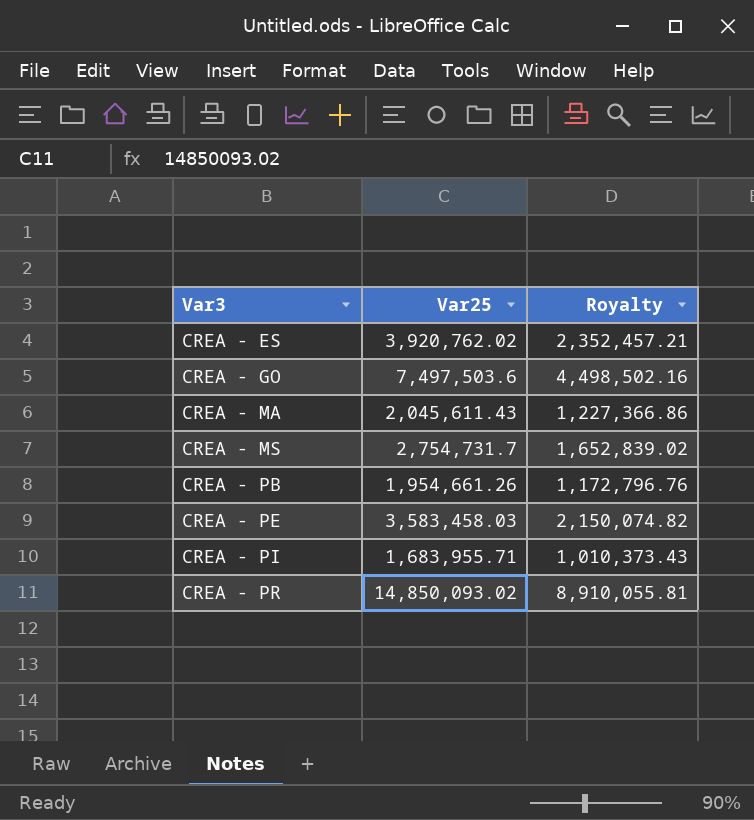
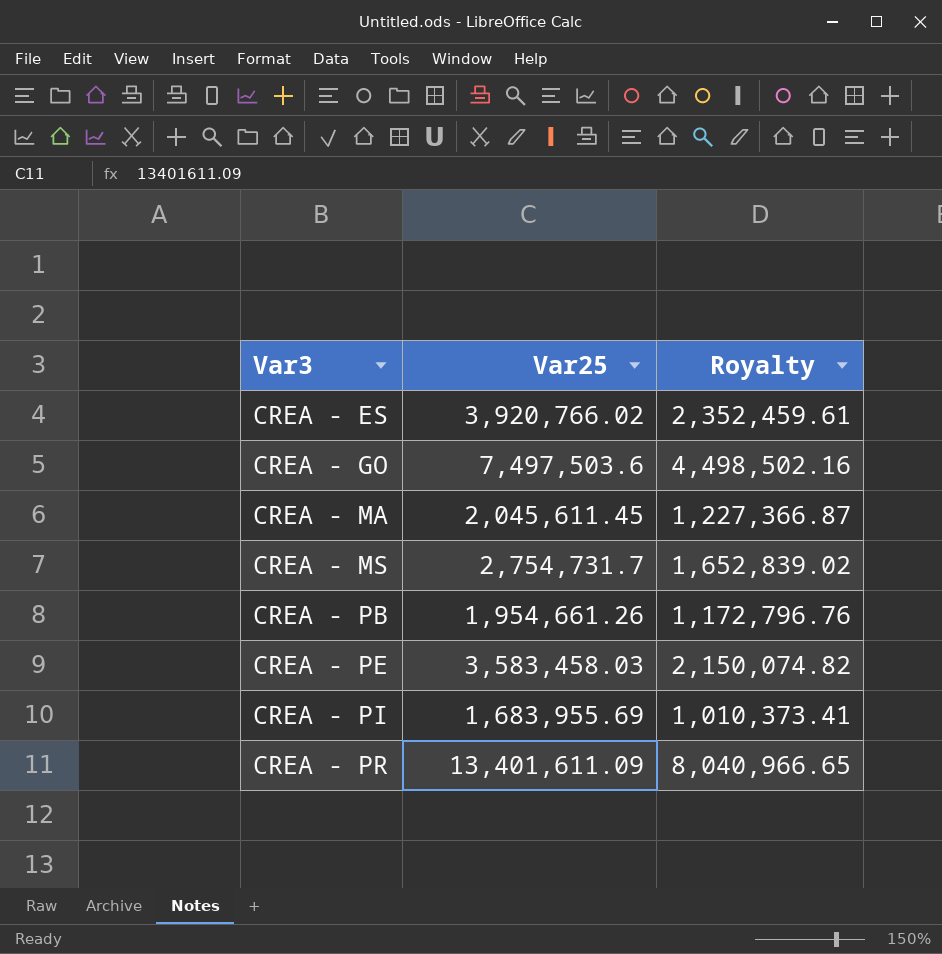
CREA - ES | Var25: 3,920,762.02 -> 3,920,766.02
CREA - ES | Royalty: 2,352,457.21 -> 2,352,459.61
CREA - MA | Var25: 2,045,611.43 -> 2,045,611.45
CREA - MA | Royalty: 1,227,366.86 -> 1,227,366.87
CREA - PI | Var25: 1,683,955.71 -> 1,683,955.69
CREA - PI | Royalty: 1,010,373.43 -> 1,010,373.41
CREA - PR | Var25: 14,850,093.02 -> 13,401,611.09
CREA - PR | Royalty: 8,910,055.81 -> 8,040,966.65

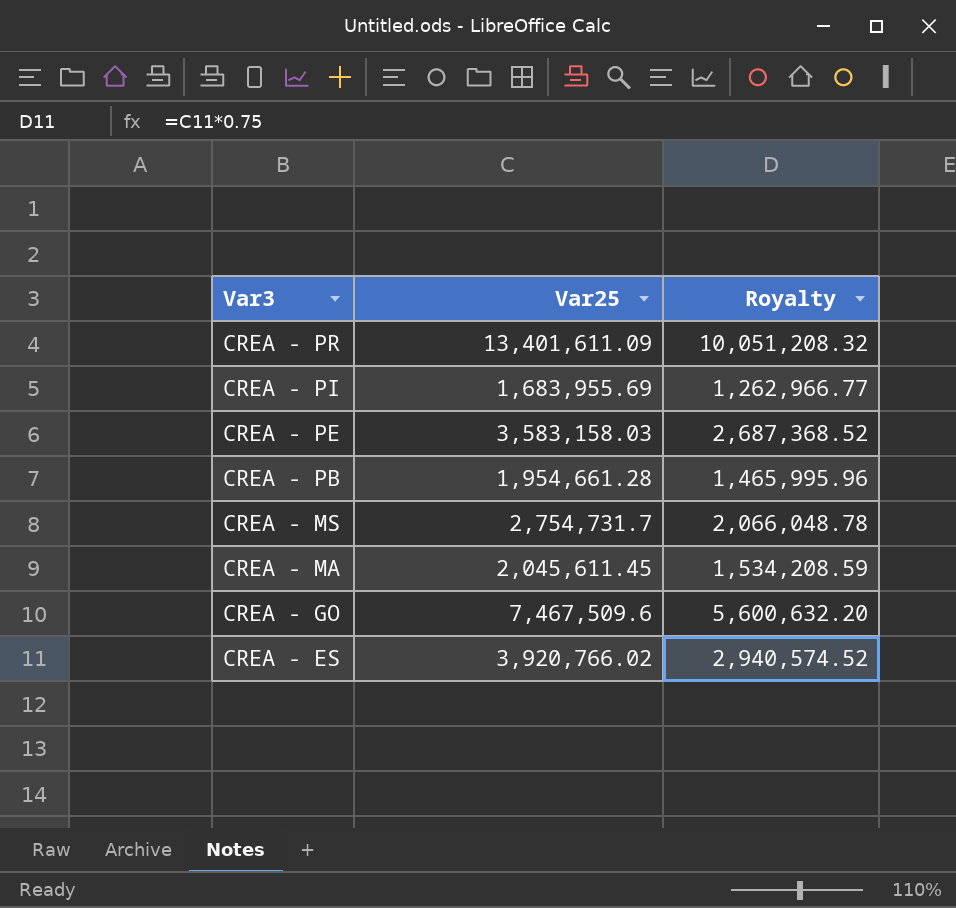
row order: Var3 ascending -> Var3 descending
column Royalty | formula: [Var25] * 0.6 -> [Var25] * 0.75
CREA - PE | Var25: 3,583,458.03 -> 3,583,158.03
CREA - PB | Var25: 1,954,661.26 -> 1,954,661.28
CREA - GO | Var25: 7,497,503.6 -> 7,467,509.6

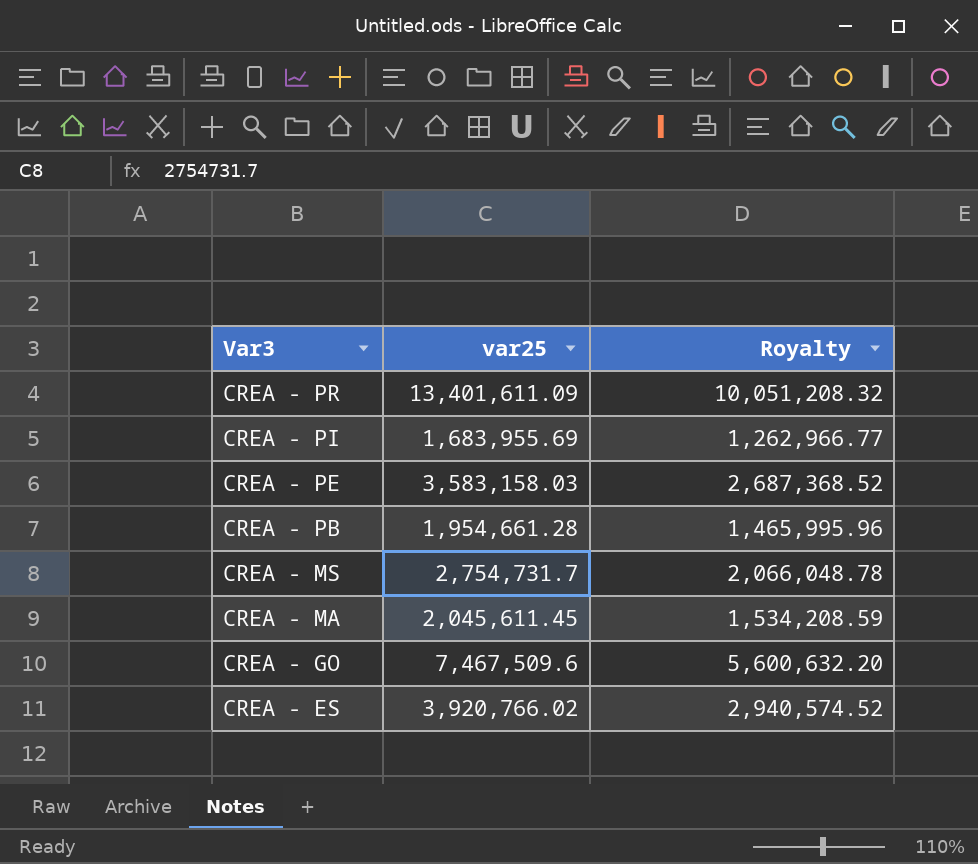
column name: Var25 -> var25

